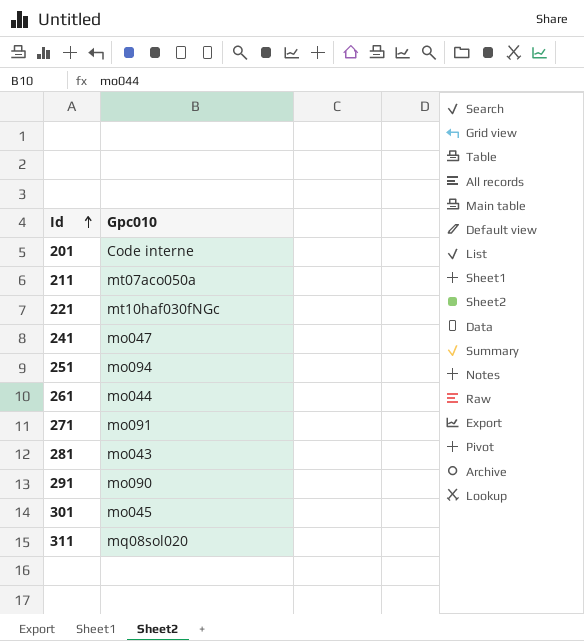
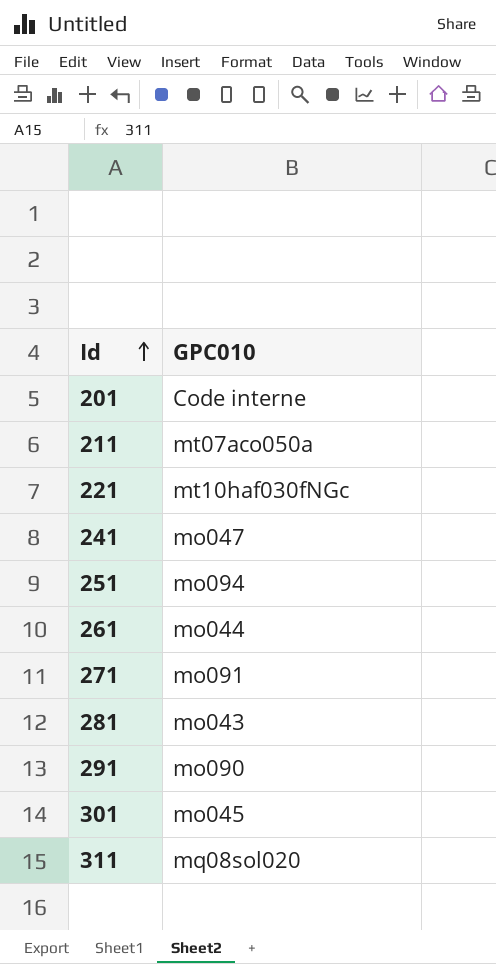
column name: Gpc010 -> GPC010

